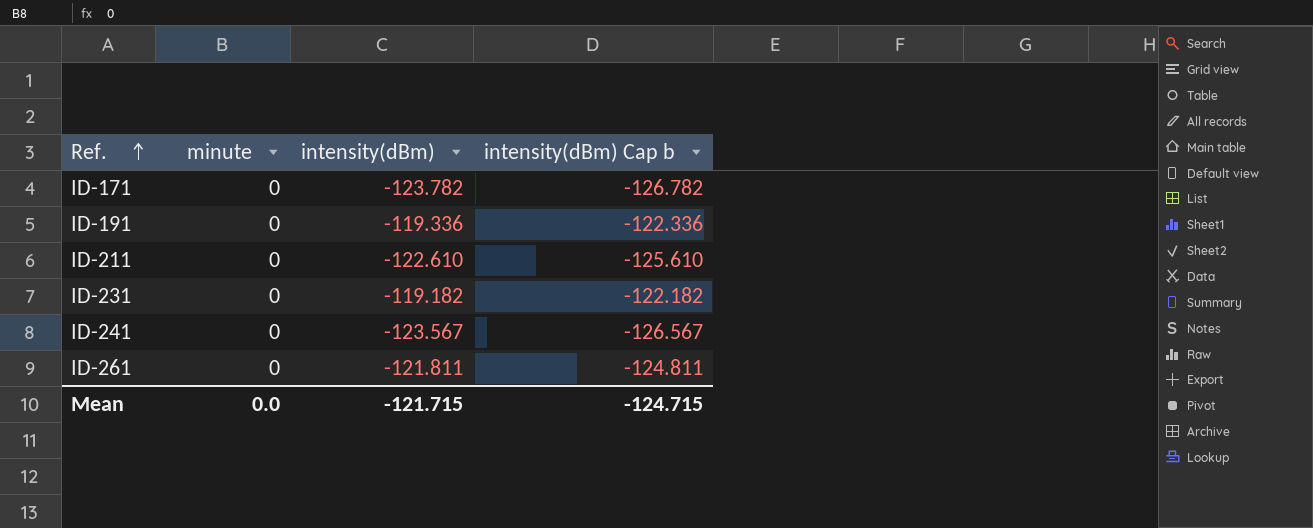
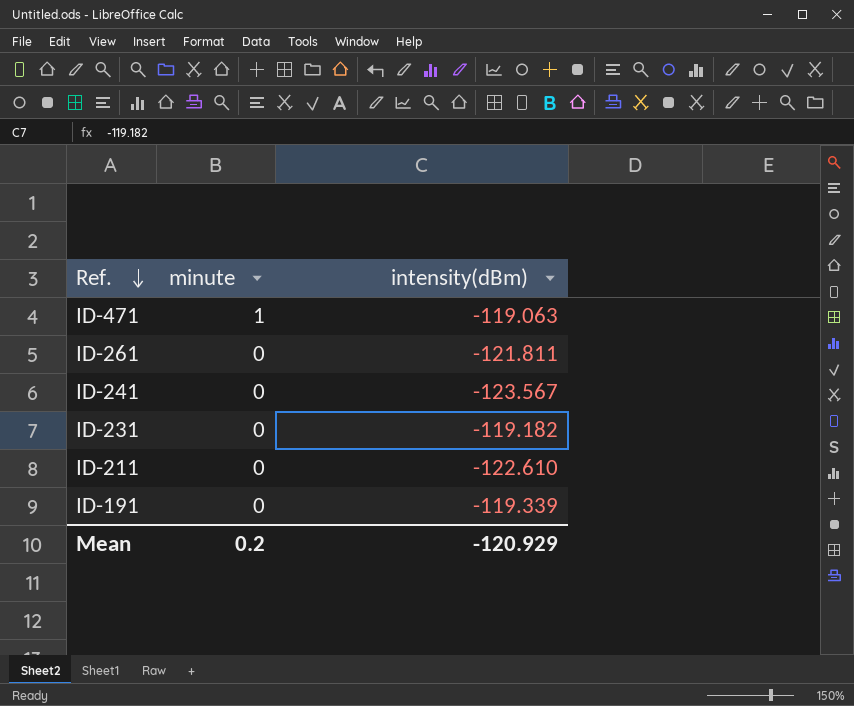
row order: Ref. ascending -> Ref. descending
column intensity(dBm) Cap b | formula: [intensity(dBm)] - 3 -> none
row ID-171: 0 | -123.782 | -126.782 -> none
row ID-471: none -> 1 | -119.063
ID-191 | intensity(dBm): -119.336 -> -119.339
Mean | minute: 0.0 -> 0.2
Mean | intensity(dBm): -121.715 -> -120.929

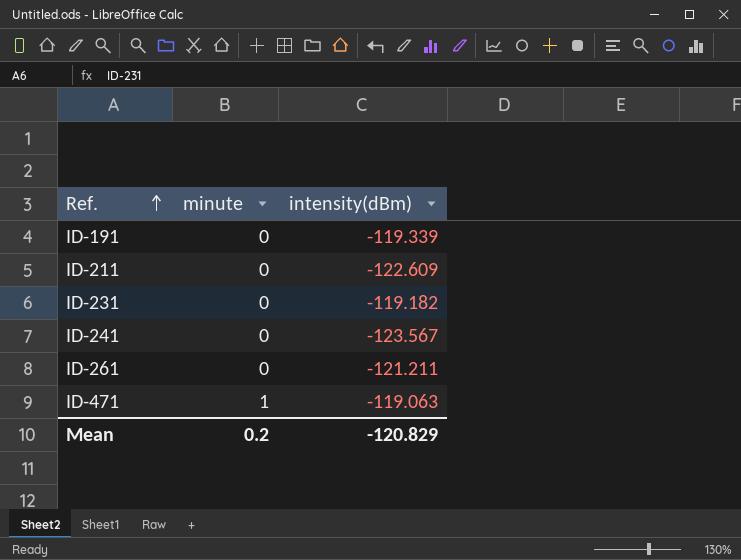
row order: Ref. descending -> Ref. ascending
ID-211 | intensity(dBm): -122.610 -> -122.609
ID-261 | intensity(dBm): -121.811 -> -121.211
Mean | intensity(dBm): -120.929 -> -120.829

